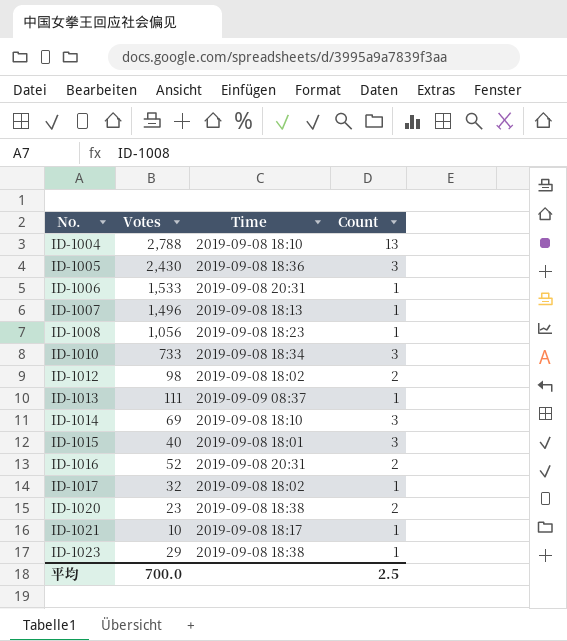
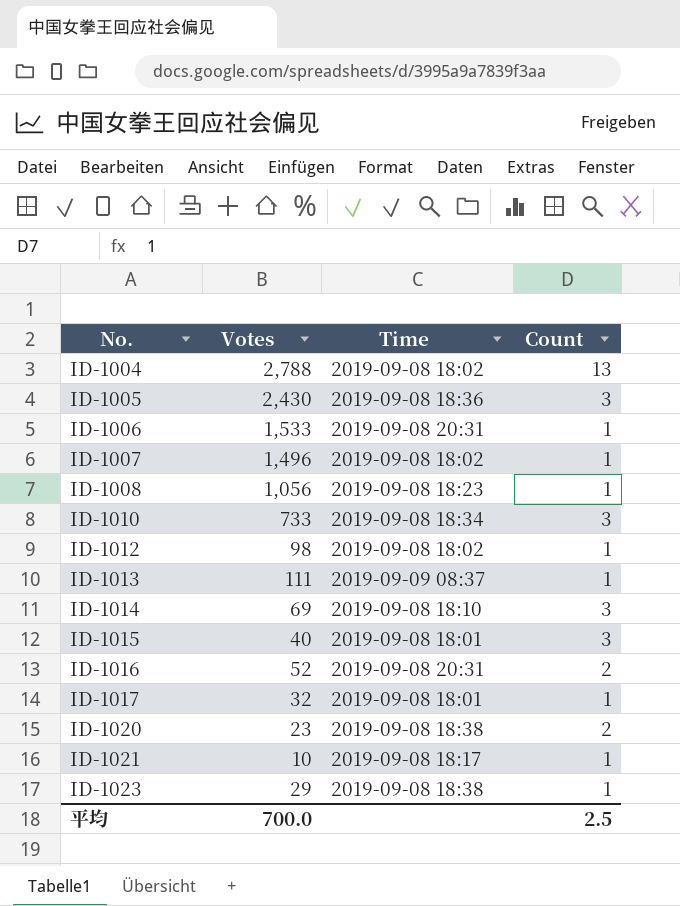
ID-1004 | Time: 2019-09-08 18:10 -> 2019-09-08 18:02
ID-1007 | Time: 2019-09-08 18:13 -> 2019-09-08 18:02
ID-1012 | Count: 2 -> 1
ID-1017 | Time: 2019-09-08 18:02 -> 2019-09-08 18:01

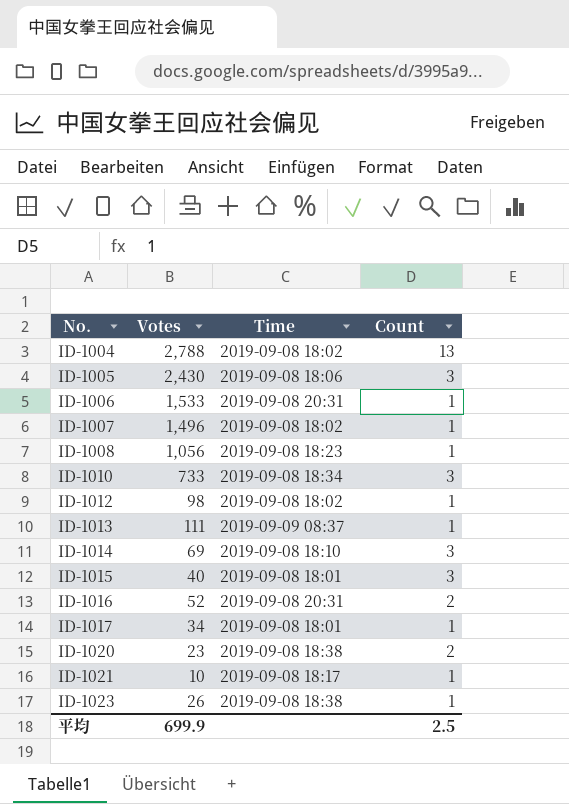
ID-1005 | Time: 2019-09-08 18:36 -> 2019-09-08 18:06
ID-1017 | Votes: 32 -> 34
ID-1023 | Votes: 29 -> 26
平均 | Votes: 700.0 -> 699.9

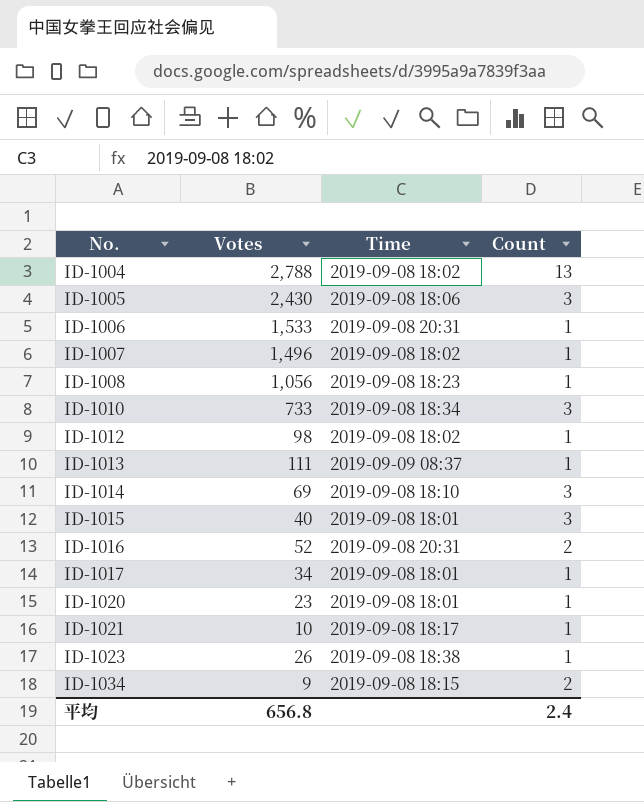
ID-1020 | Time: 2019-09-08 18:38 -> 2019-09-08 18:01
ID-1020 | Count: 2 -> 1
row ID-1034: none -> 9 | 2019-09-08 18:15 | 2
平均 | Votes: 699.9 -> 656.8
平均 | Count: 2.5 -> 2.4

